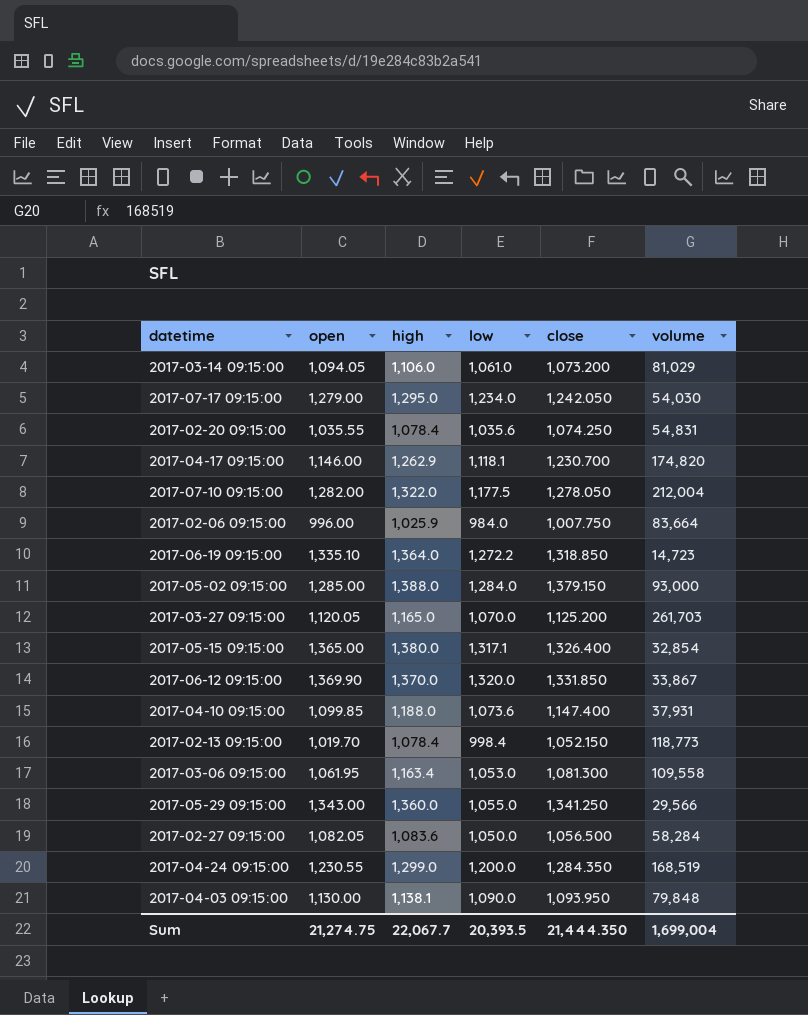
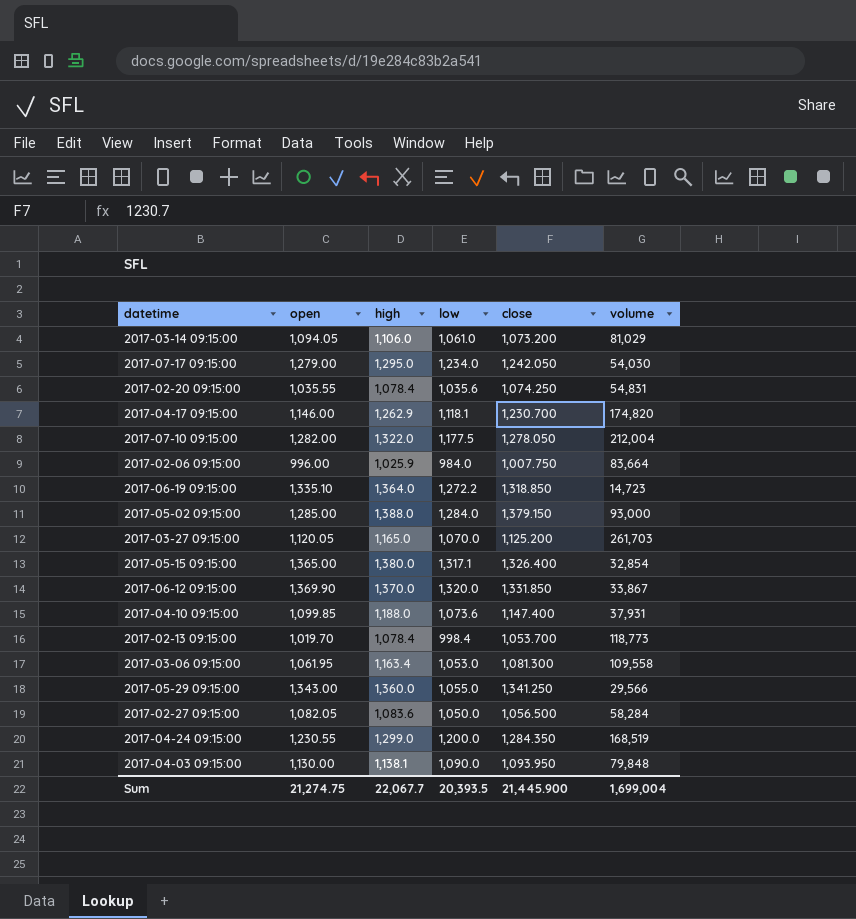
2017-02-13 09:15:00 | close: 1,052.150 -> 1,053.700
Sum | close: 21,444.350 -> 21,445.900

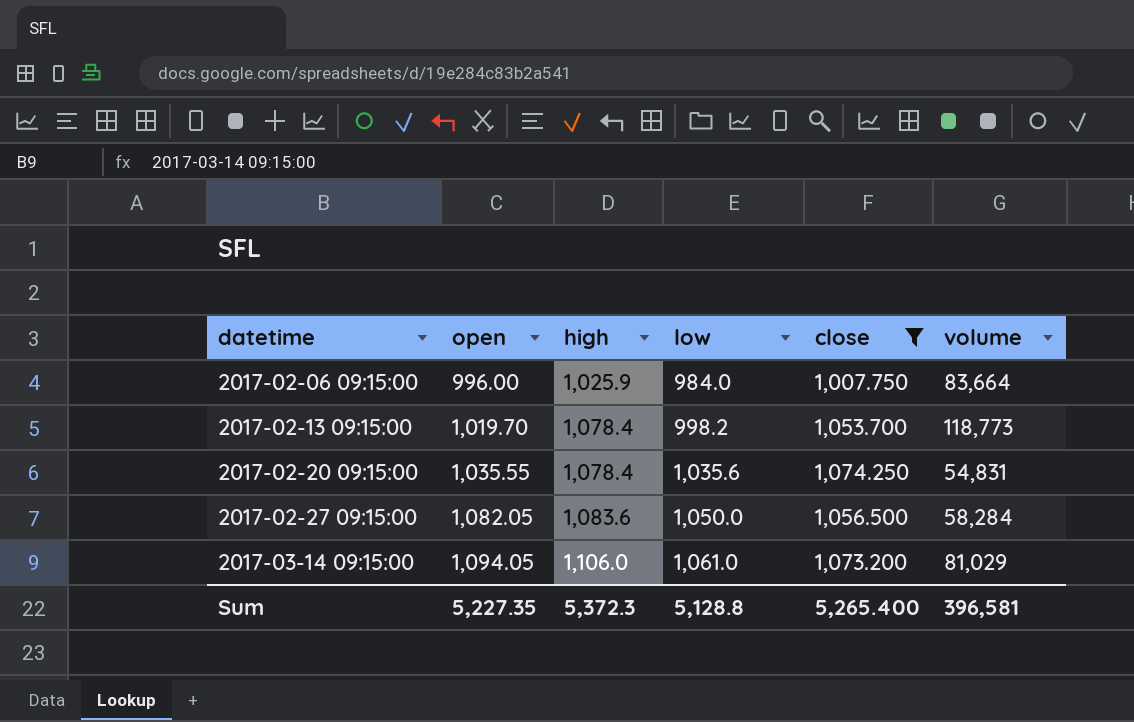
filter: none -> close <= 1,074.250
row order: none -> datetime ascending
2017-02-13 09:15:00 | low: 998.4 -> 998.2
Sum | open: 21,274.75 -> 5,227.35
Sum | high: 22,067.7 -> 5,372.3
Sum | low: 20,393.5 -> 5,128.8
Sum | close: 21,445.900 -> 5,265.400
Sum | volume: 1,699,004 -> 396,581

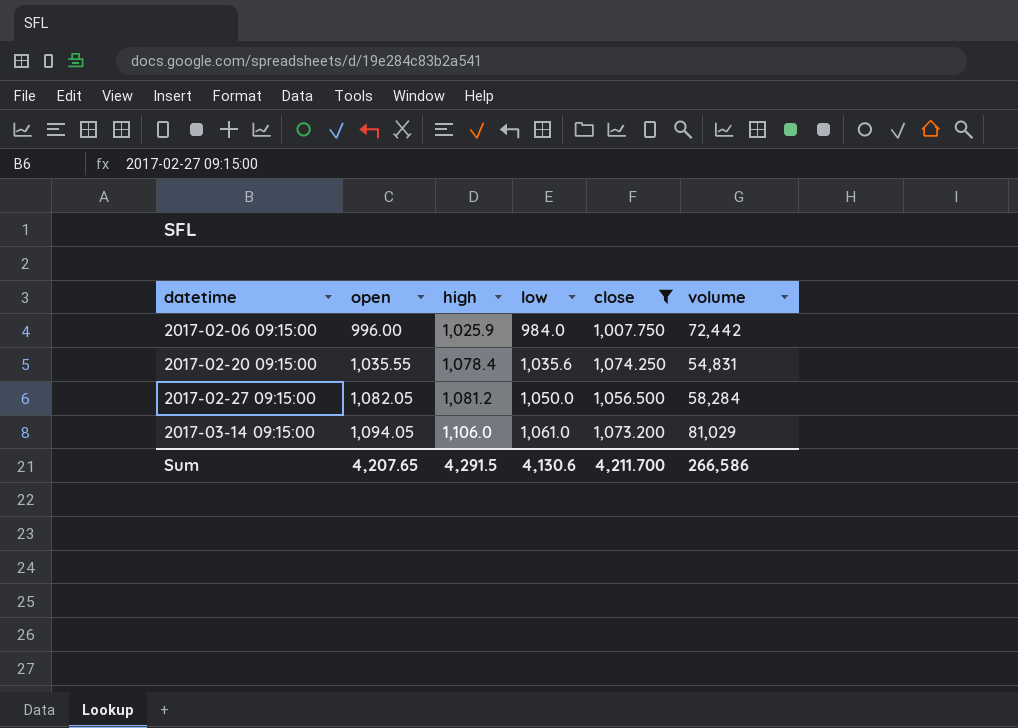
row 2017-02-13 09:15:00: 1,019.70 | 1,078.4 | 998.2 | 1,053.700 | 118,773 -> none
2017-02-06 09:15:00 | volume: 83,664 -> 72,442
2017-02-27 09:15:00 | high: 1,083.6 -> 1,081.2
Sum | open: 5,227.35 -> 4,207.65
Sum | high: 5,372.3 -> 4,291.5
Sum | low: 5,128.8 -> 4,130.6
Sum | close: 5,265.400 -> 4,211.700
Sum | volume: 396,581 -> 266,586

